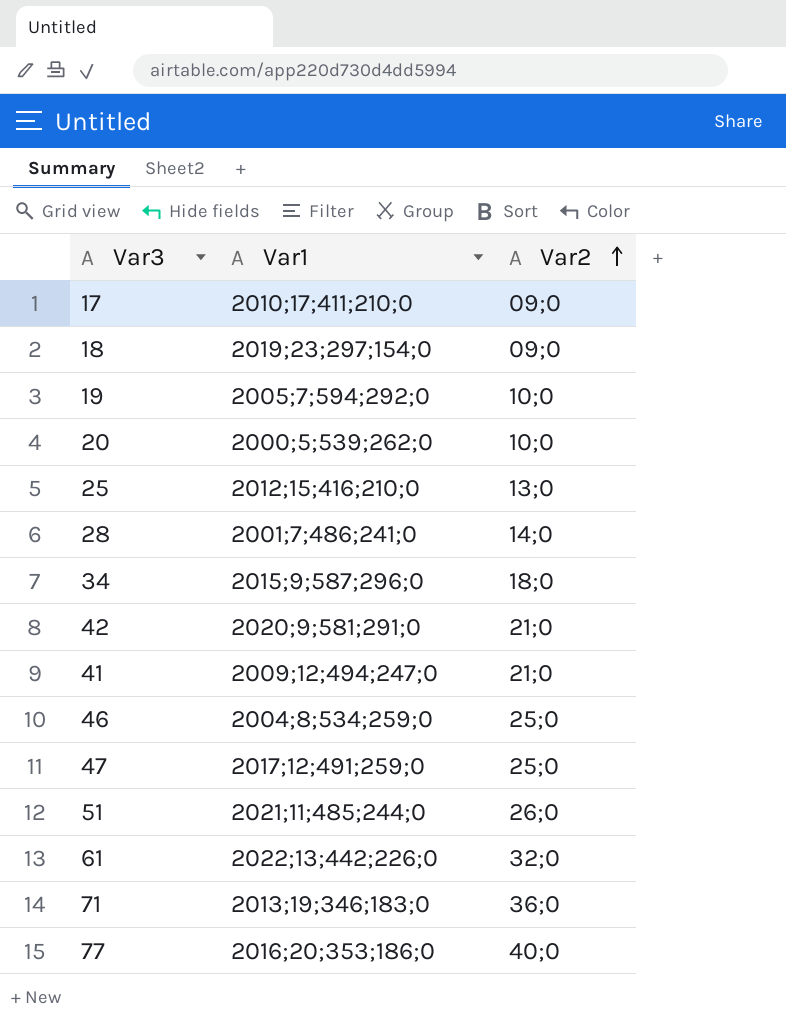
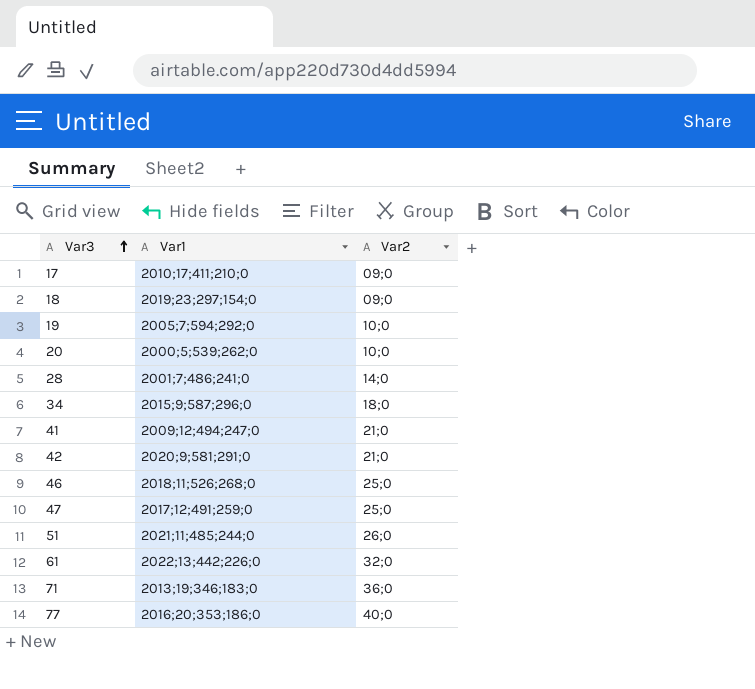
row order: Var2 ascending -> Var3 ascending
row 25: 2012;15;416;210;0 | 13;0 -> none
46 | Var1: 2004;8;534;259;0 -> 2018;11;526;268;0

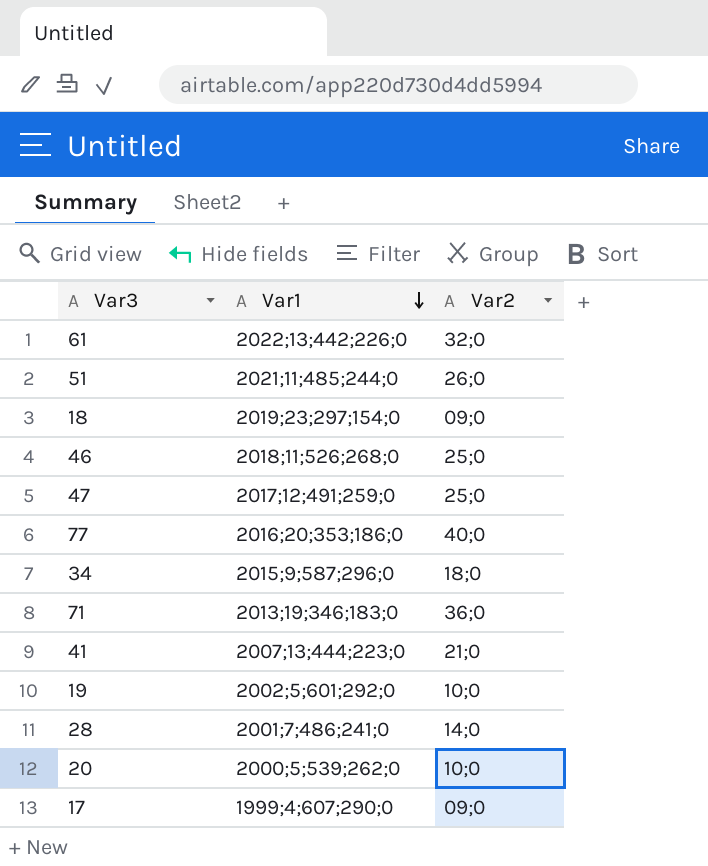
row order: Var3 ascending -> Var1 descending
row 42: 2020;9;581;291;0 | 21;0 -> none
41 | Var1: 2009;12;494;247;0 -> 2007;13;444;223;0
19 | Var1: 2005;7;594;292;0 -> 2002;5;601;292;0
17 | Var1: 2010;17;411;210;0 -> 1999;4;607;290;0

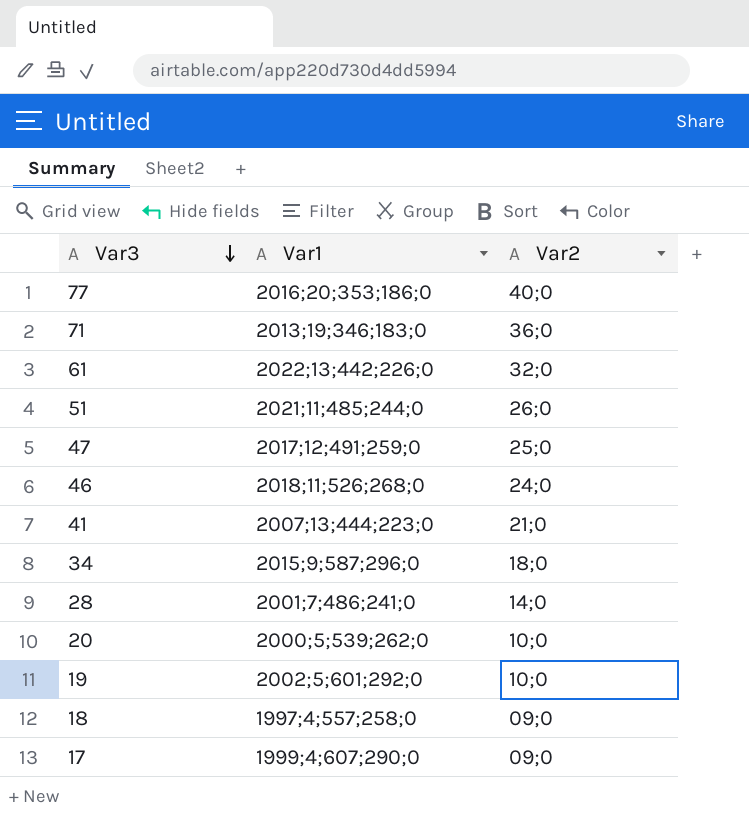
row order: Var1 descending -> Var3 descending
46 | Var2: 25;0 -> 24;0
18 | Var1: 2019;23;297;154;0 -> 1997;4;557;258;0

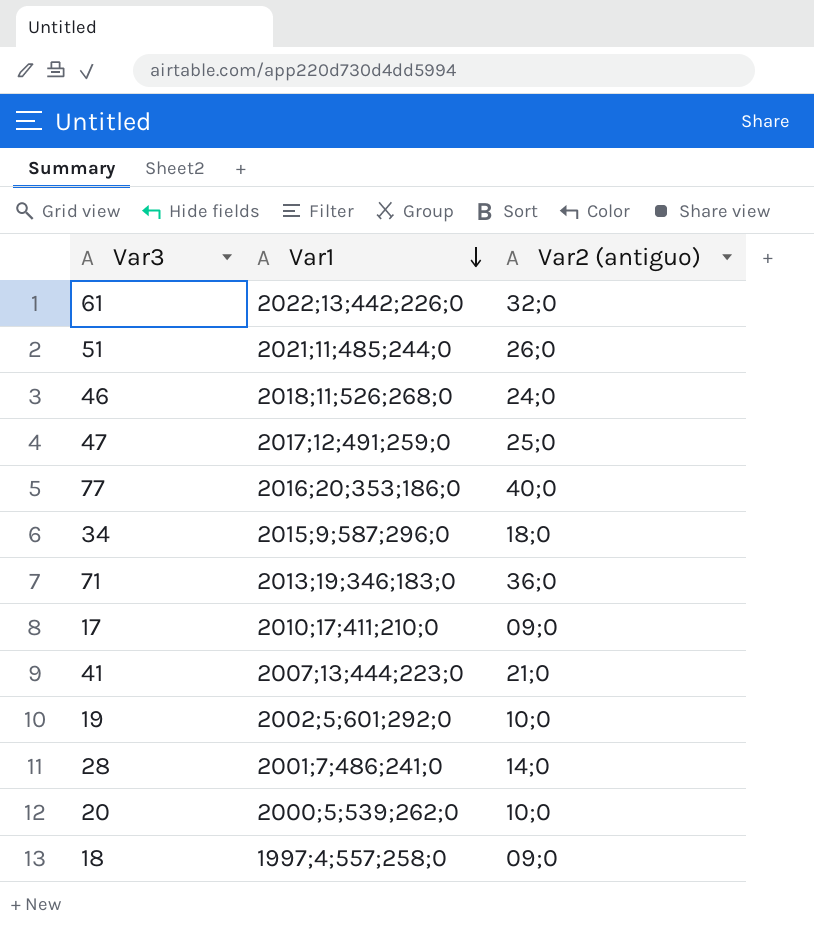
row order: Var3 descending -> Var1 descending
column name: Var2 -> Var2 (antiguo)
17 | Var1: 1999;4;607;290;0 -> 2010;17;411;210;0

